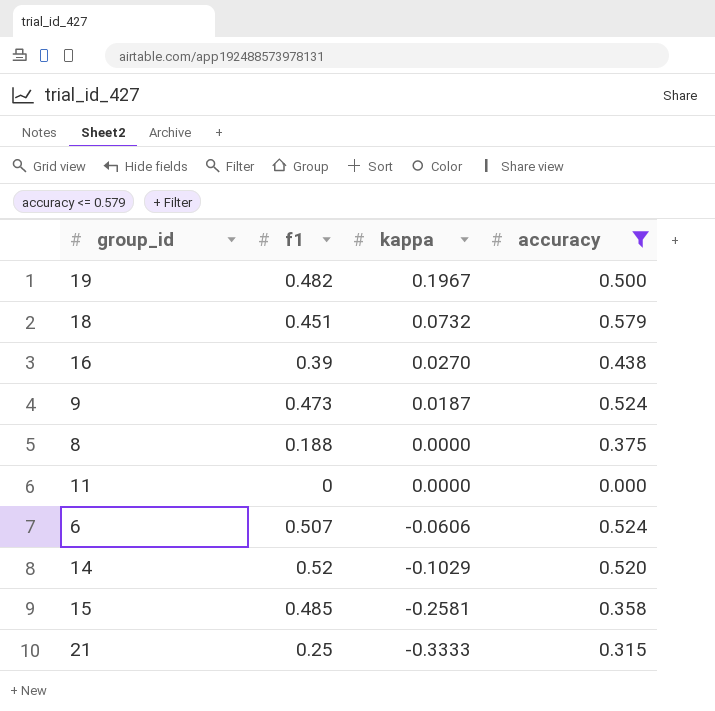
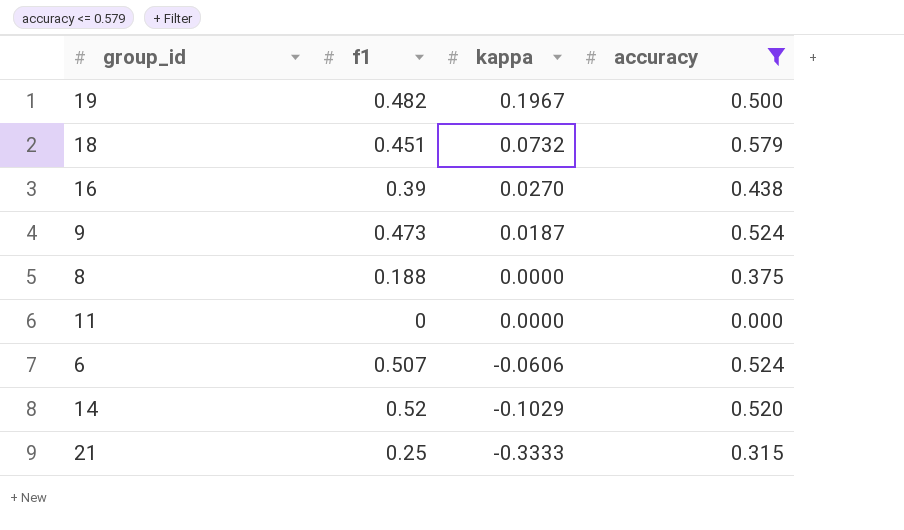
row 15: 0.485 | -0.2581 | 0.358 -> none

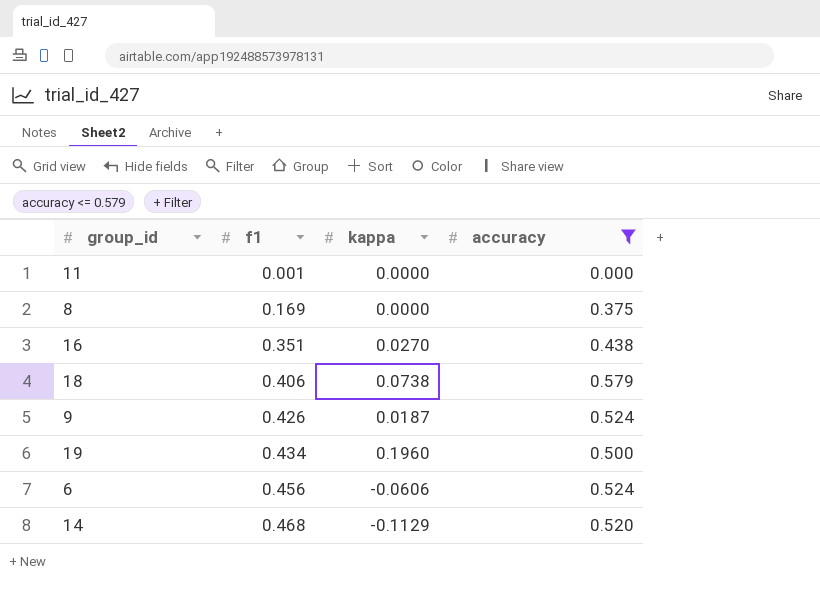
row order: kappa descending -> f1 ascending
row 21: 0.25 | -0.3333 | 0.315 -> none
11 | f1: 0 -> 0.001
8 | f1: 0.188 -> 0.169
16 | f1: 0.39 -> 0.351
18 | f1: 0.451 -> 0.406
18 | kappa: 0.0732 -> 0.0738
9 | f1: 0.473 -> 0.426
19 | f1: 0.482 -> 0.434
19 | kappa: 0.1967 -> 0.1960
6 | f1: 0.507 -> 0.456
14 | f1: 0.52 -> 0.468
14 | kappa: -0.1029 -> -0.1129

